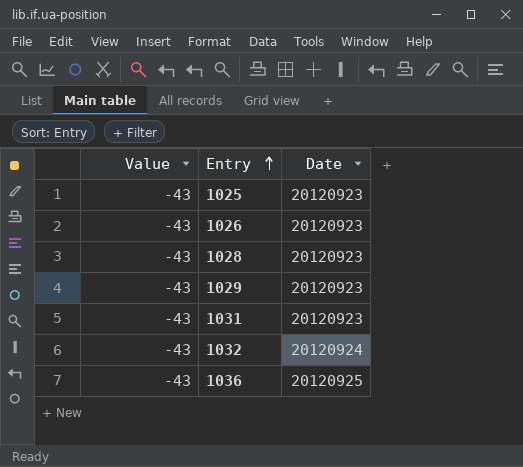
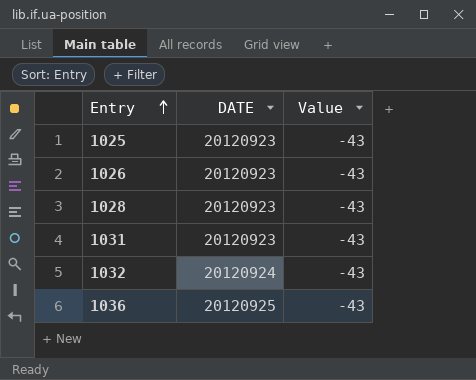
column name: Date -> DATE
column Value | position: 1 -> 3
row 1029: -43 | 20120923 -> none

